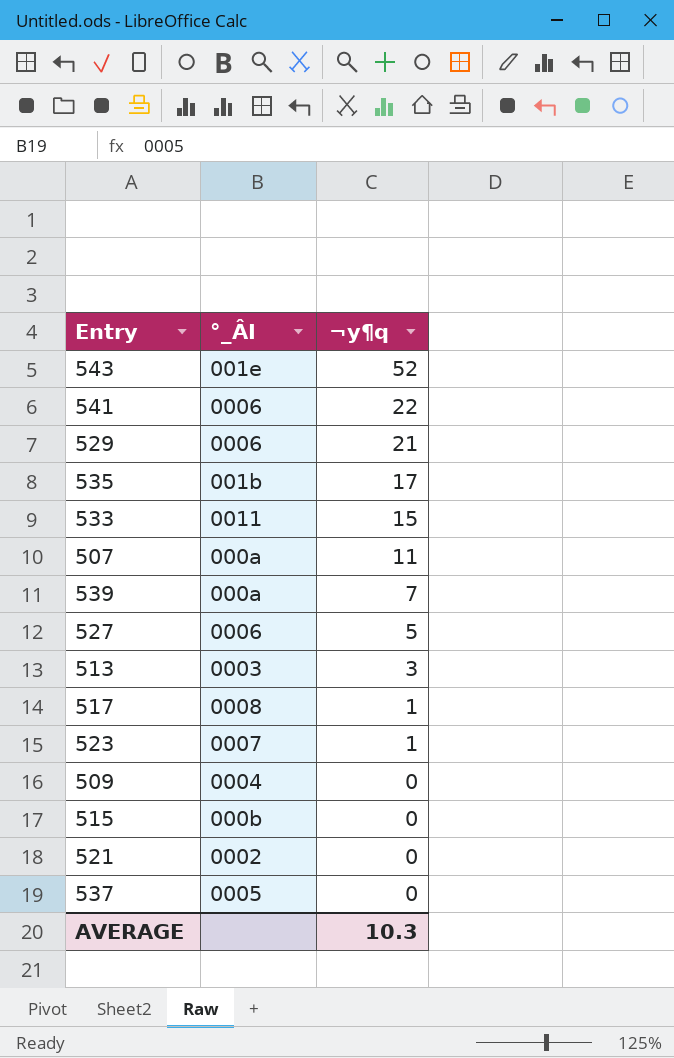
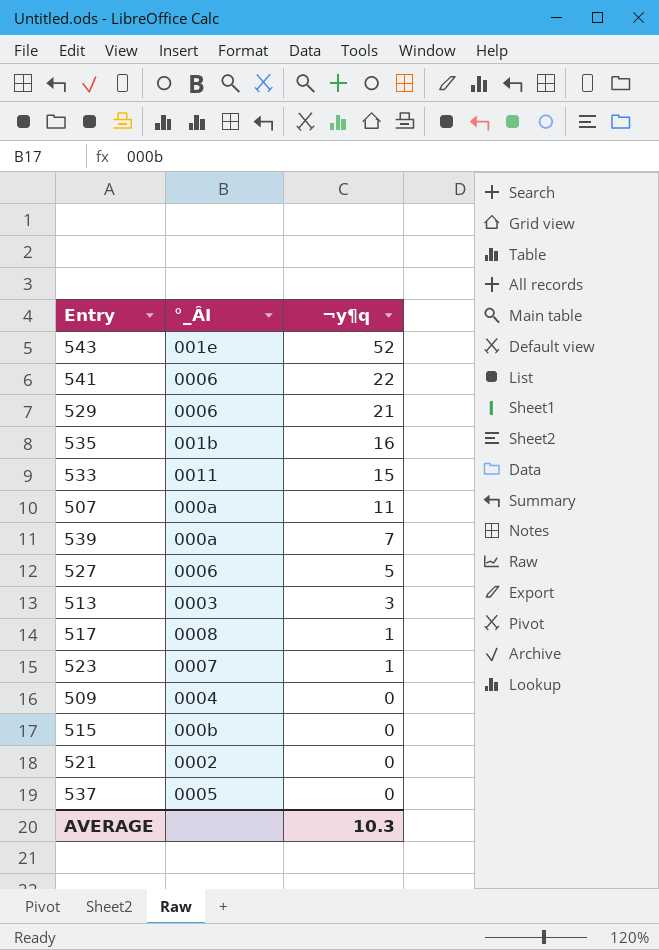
535 | ¬y¶q: 17 -> 16

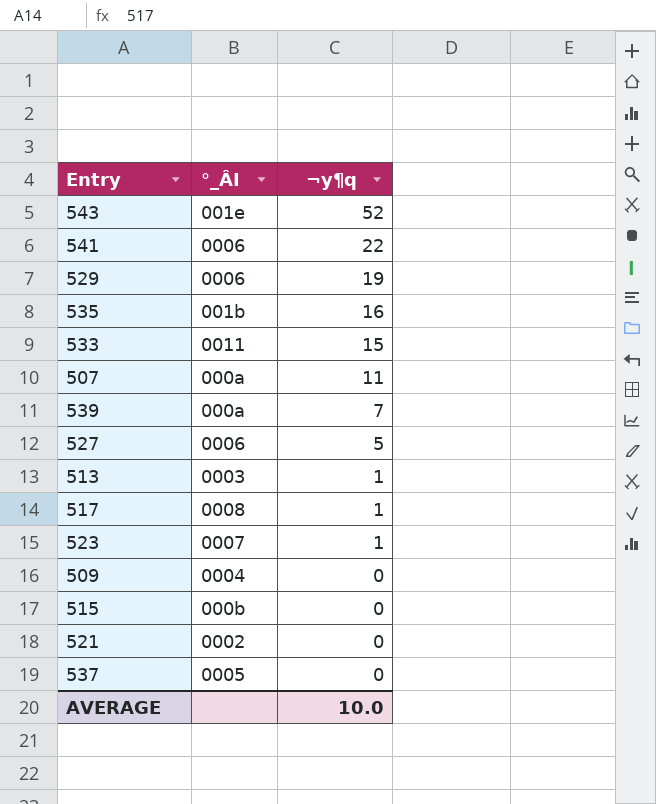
529 | ¬y¶q: 21 -> 19
513 | ¬y¶q: 3 -> 1
AVERAGE | ¬y¶q: 10.3 -> 10.0

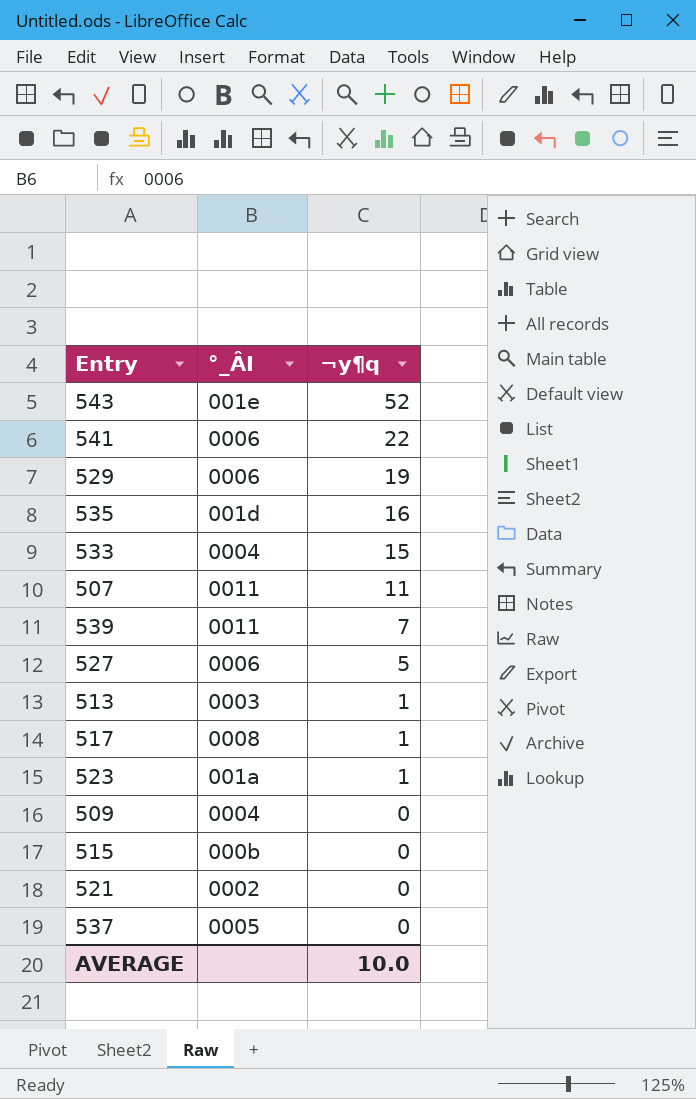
535 | °_ÂI: 001b -> 001d
533 | °_ÂI: 0011 -> 0004
507 | °_ÂI: 000a -> 0011
539 | °_ÂI: 000a -> 0011
523 | °_ÂI: 0007 -> 001a

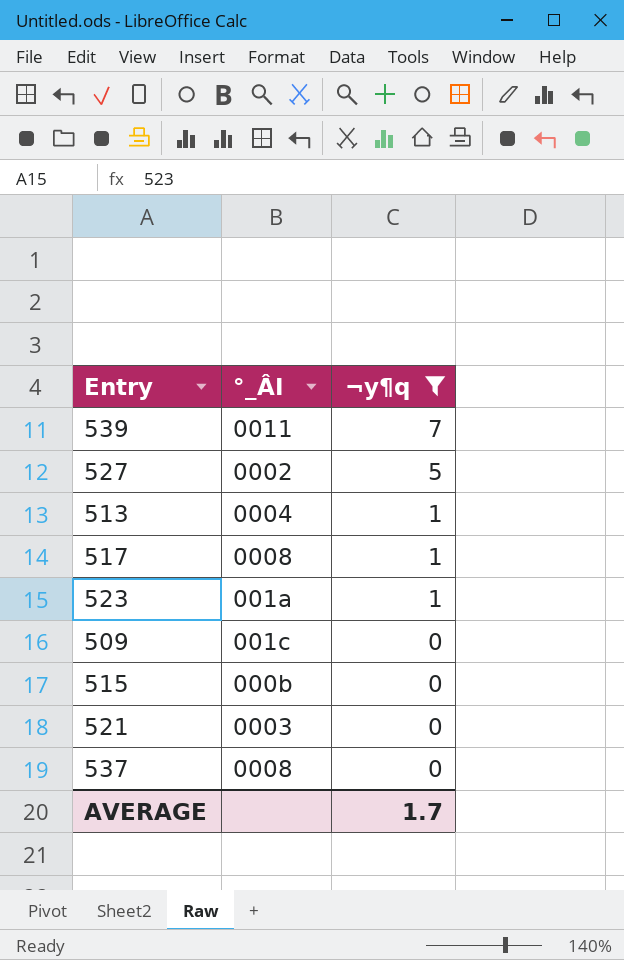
filter: none -> ¬y¶q <= 7
527 | °_ÂI: 0006 -> 0002
513 | °_ÂI: 0003 -> 0004
509 | °_ÂI: 0004 -> 001c
521 | °_ÂI: 0002 -> 0003
537 | °_ÂI: 0005 -> 0008
AVERAGE | ¬y¶q: 10.0 -> 1.7

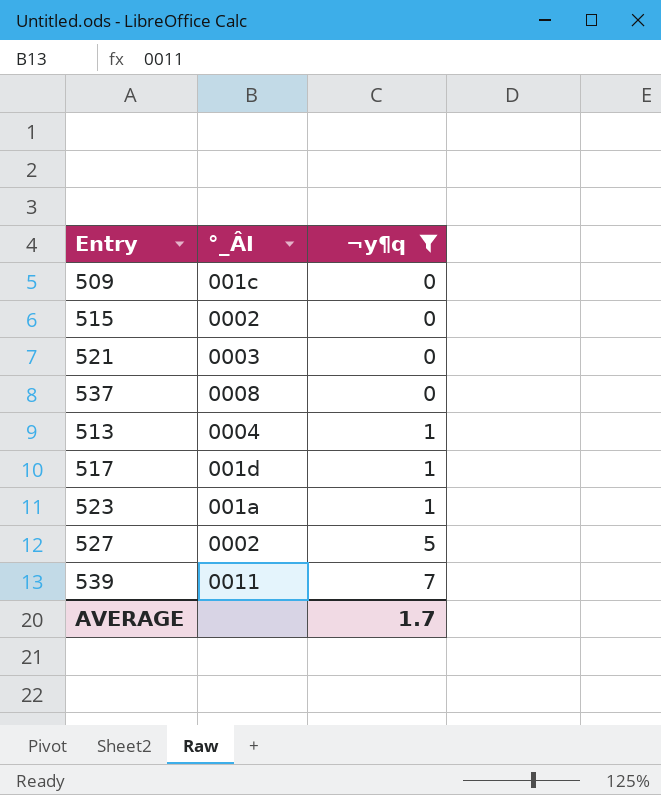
row order: ¬y¶q descending -> ¬y¶q ascending
515 | °_ÂI: 000b -> 0002
517 | °_ÂI: 0008 -> 001d

